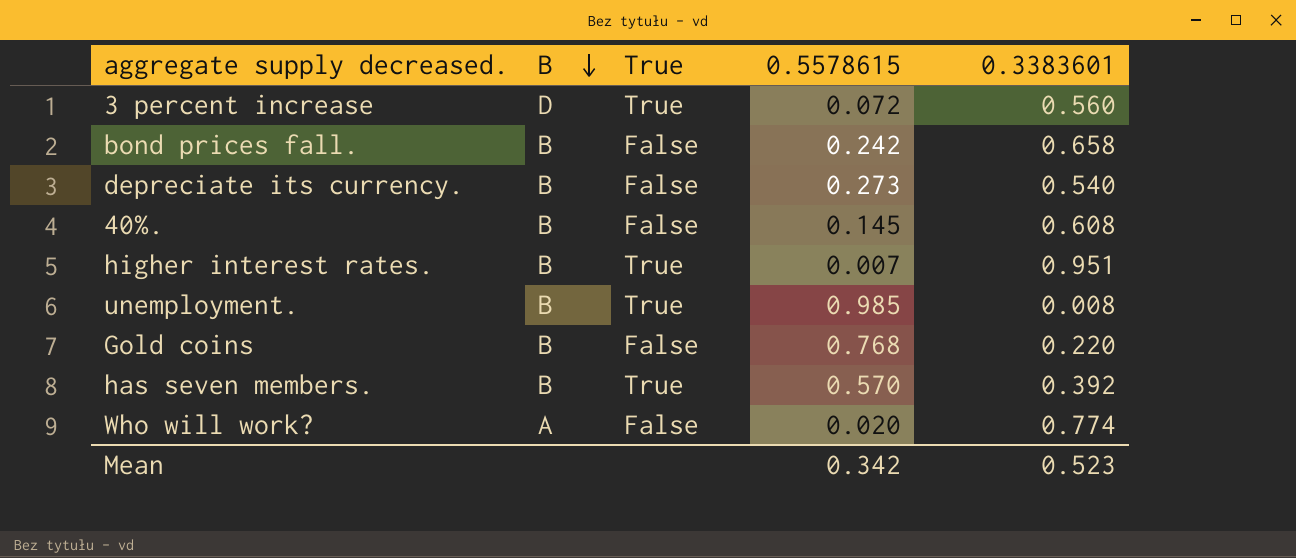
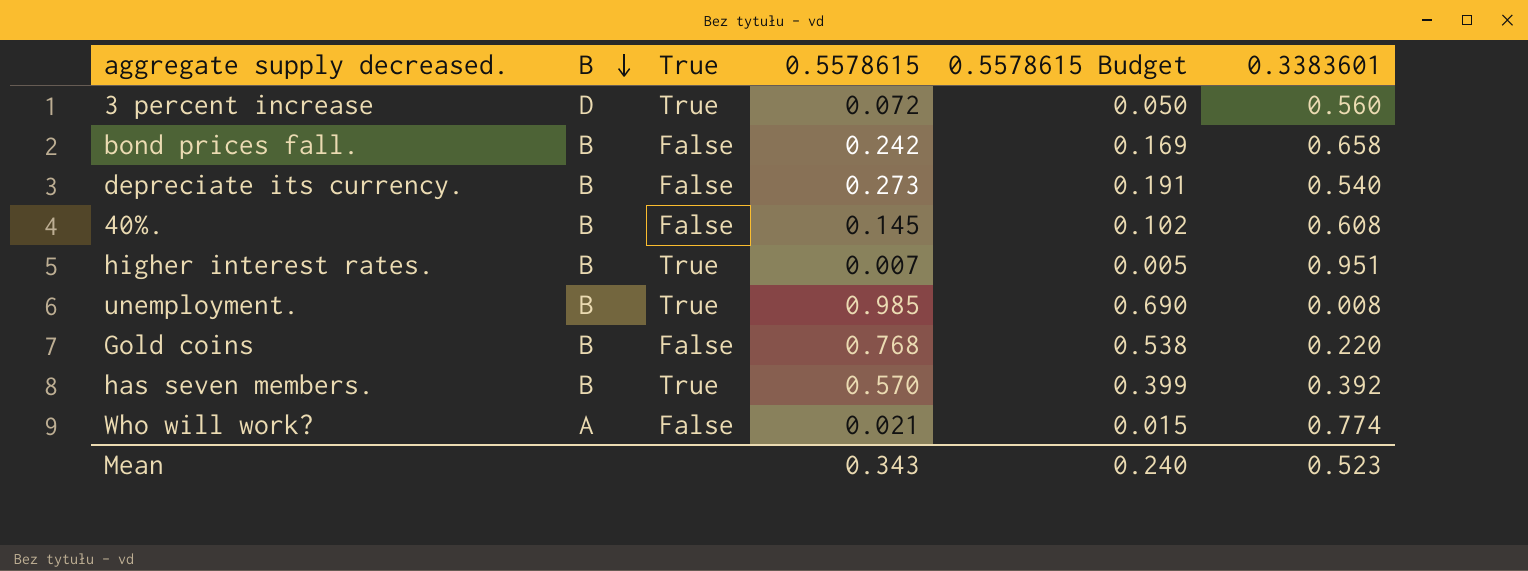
column 0.5578615 Budget | formula: none -> [0.5578615] * 0.7
Who will work? | 0.5578615: 0.020 -> 0.021
Mean | 0.5578615: 0.342 -> 0.343

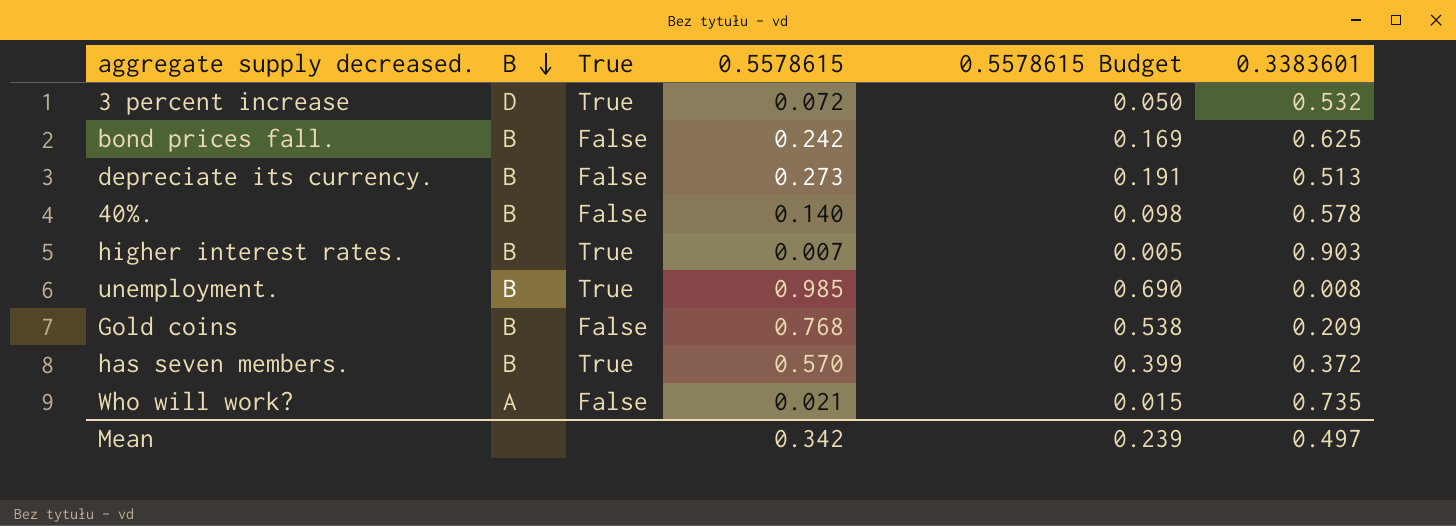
3 percent increase | 0.3383601: 0.560 -> 0.532
bond prices fall. | 0.3383601: 0.658 -> 0.625
depreciate its currency. | 0.3383601: 0.540 -> 0.513
40%. | 0.5578615: 0.145 -> 0.140
40%. | 0.5578615 Budget: 0.102 -> 0.098
40%. | 0.3383601: 0.608 -> 0.578
higher interest rates. | 0.3383601: 0.951 -> 0.903
Gold coins | 0.3383601: 0.220 -> 0.209
has seven members. | 0.3383601: 0.392 -> 0.372
Who will work? | 0.3383601: 0.774 -> 0.735
Mean | 0.5578615: 0.343 -> 0.342
Mean | 0.5578615 Budget: 0.240 -> 0.239
Mean | 0.3383601: 0.523 -> 0.497

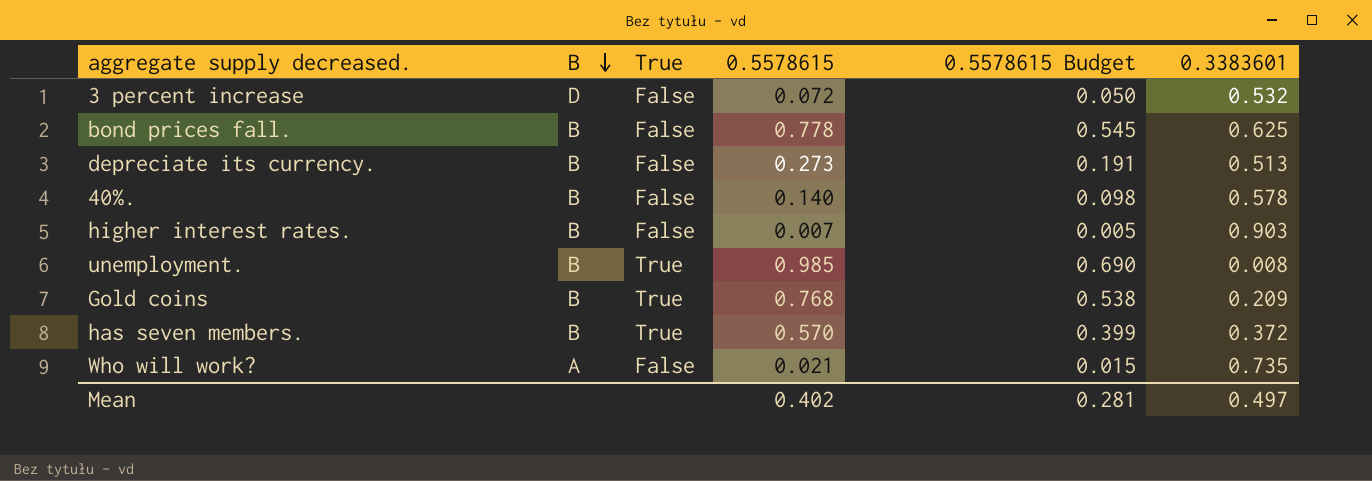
3 percent increase | True: True -> False
bond prices fall. | 0.5578615: 0.242 -> 0.778
bond prices fall. | 0.5578615 Budget: 0.169 -> 0.545
higher interest rates. | True: True -> False
Gold coins | True: False -> True
Mean | 0.5578615: 0.342 -> 0.402
Mean | 0.5578615 Budget: 0.239 -> 0.281

